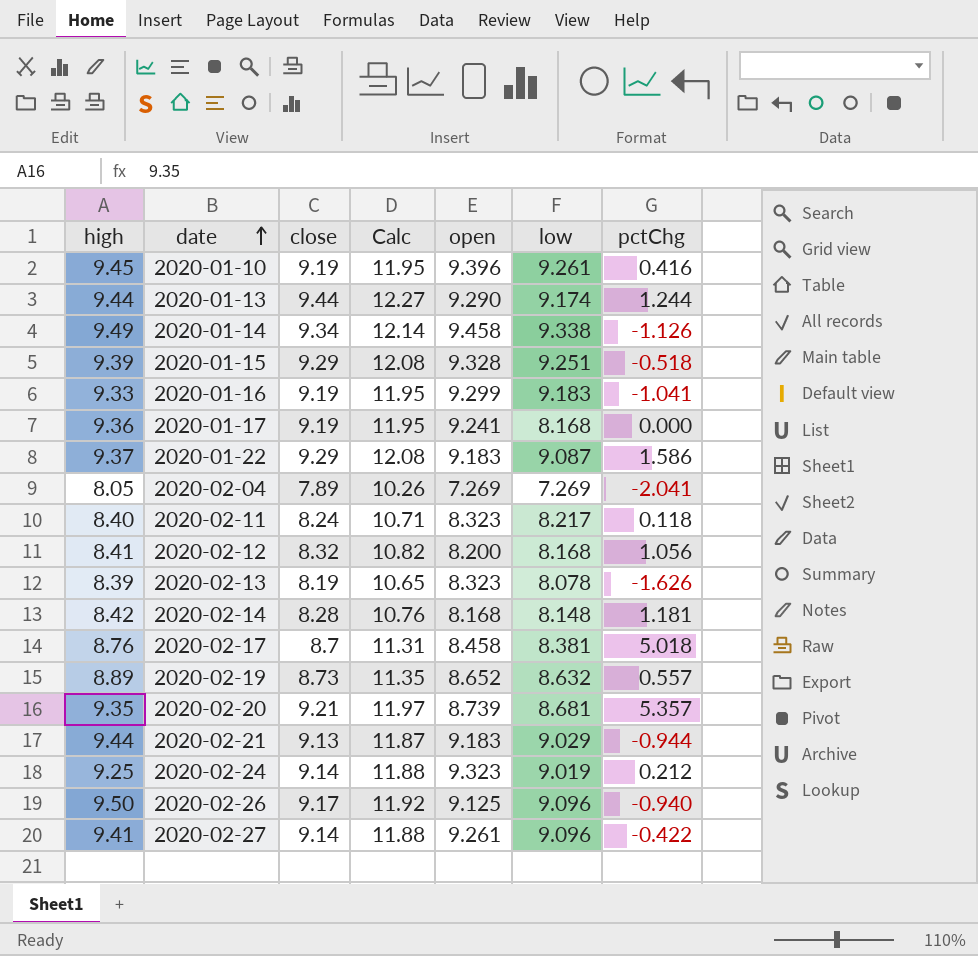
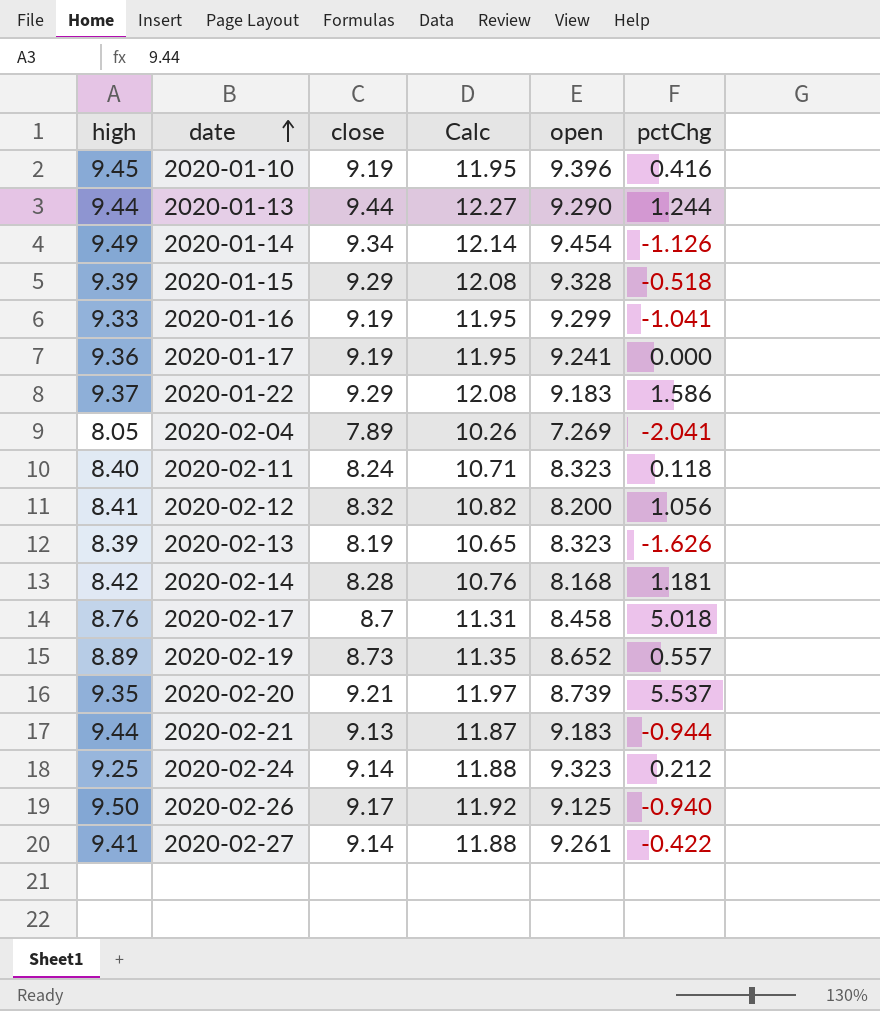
column low | position: 6 -> none
2020-01-14 | open: 9.458 -> 9.454
2020-02-20 | pctChg: 5.357 -> 5.537

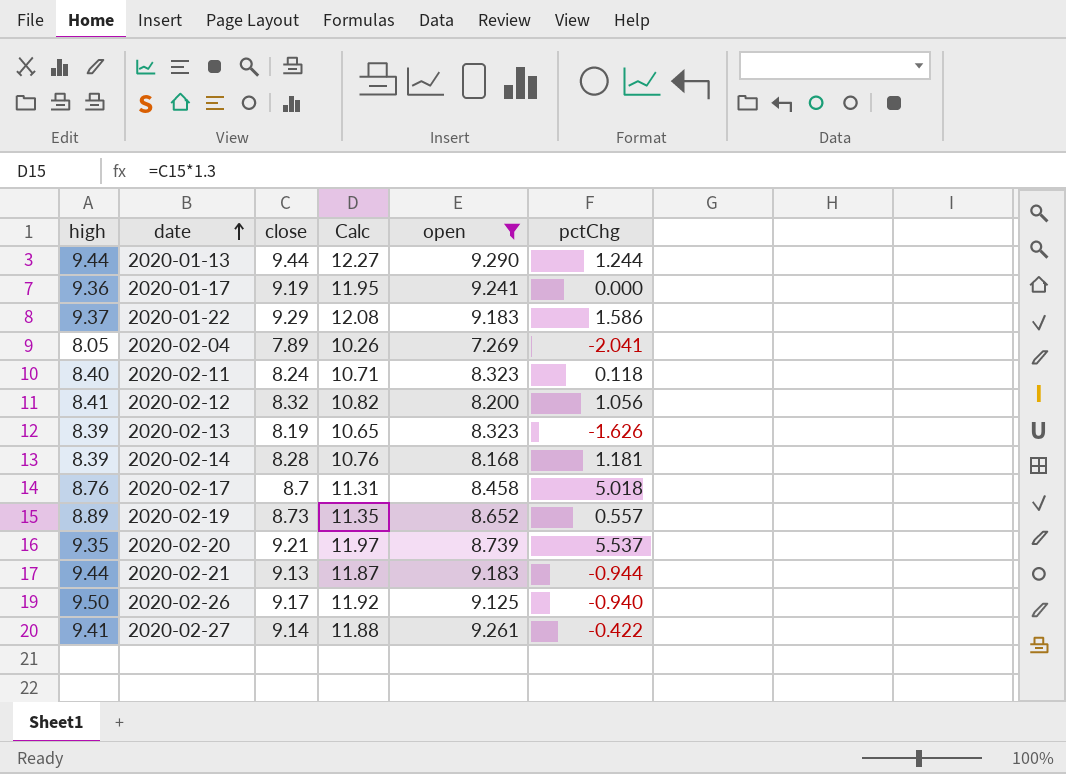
filter: none -> open <= 9.290
2020-02-14 | high: 8.42 -> 8.39

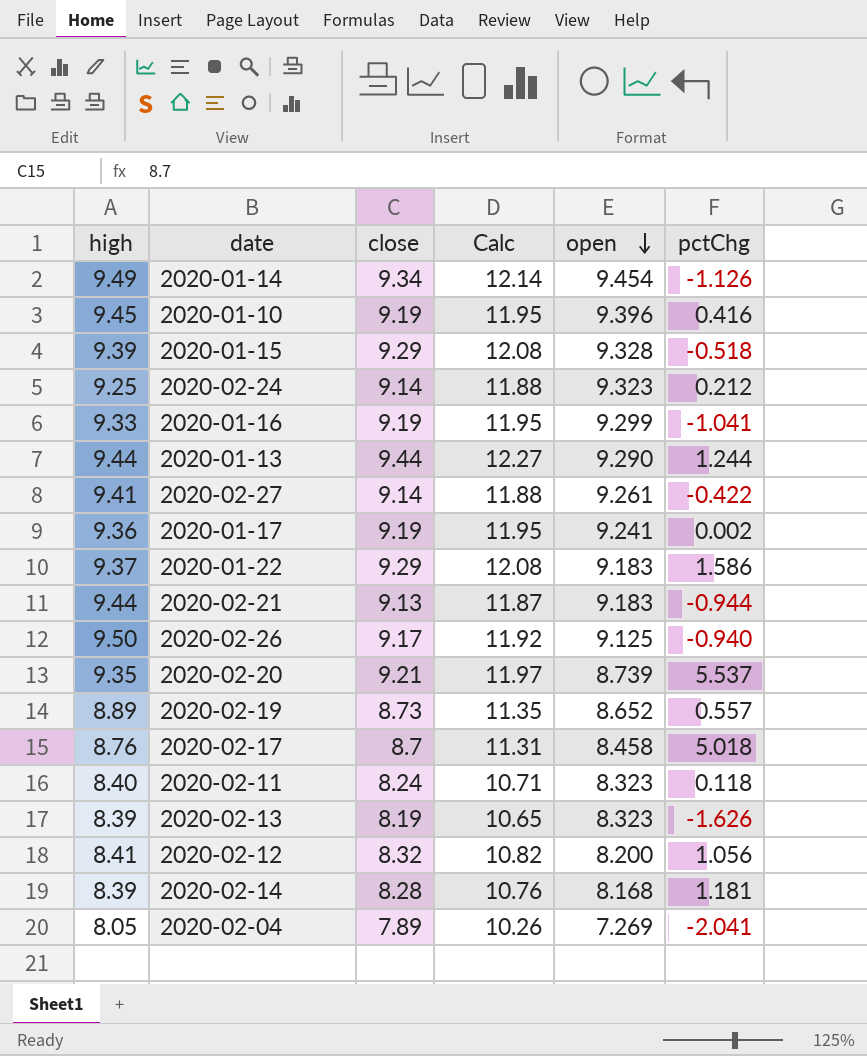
filter: open <= 9.290 -> none
row order: date ascending -> open descending
2020-01-17 | pctChg: 0.000 -> 0.002

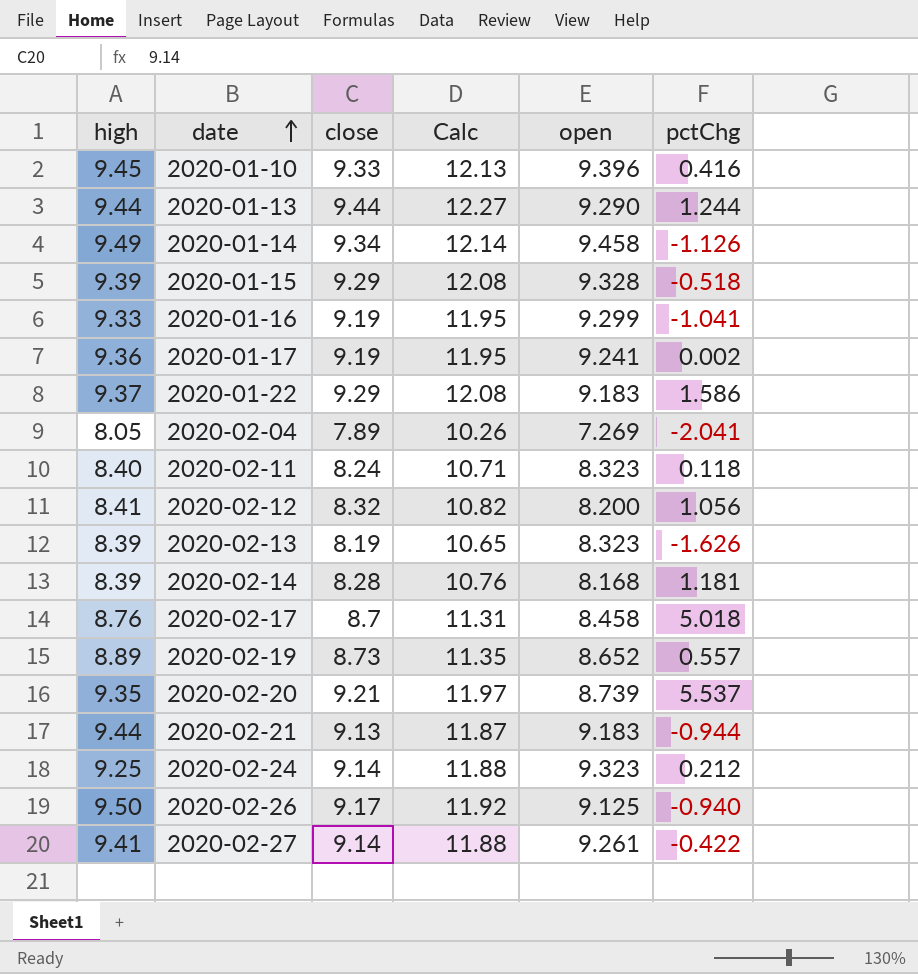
row order: open descending -> date ascending
2020-01-10 | close: 9.19 -> 9.33
2020-01-10 | Calc: 11.95 -> 12.13
2020-01-14 | open: 9.454 -> 9.458

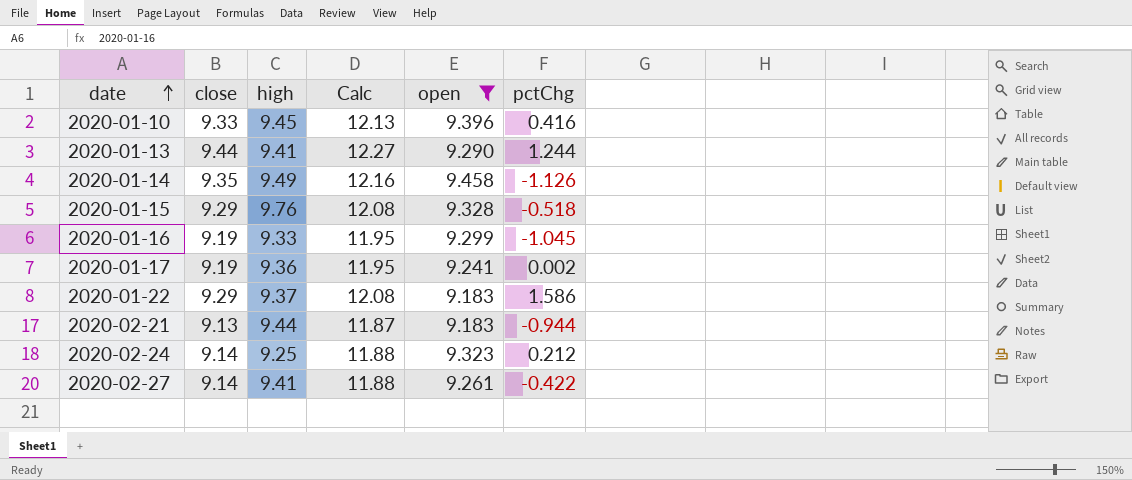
filter: none -> open >= 9.183
column high | position: 1 -> 3
2020-01-13 | high: 9.44 -> 9.41
2020-01-14 | close: 9.34 -> 9.35
2020-01-14 | Calc: 12.14 -> 12.16
2020-01-15 | high: 9.39 -> 9.76
2020-01-16 | pctChg: -1.041 -> -1.045

